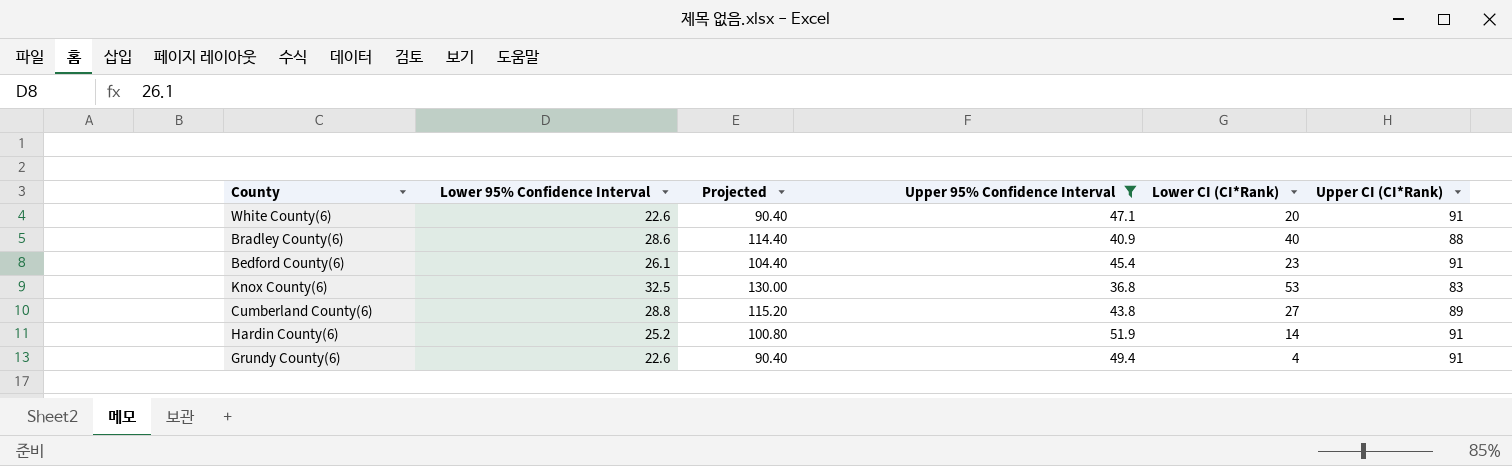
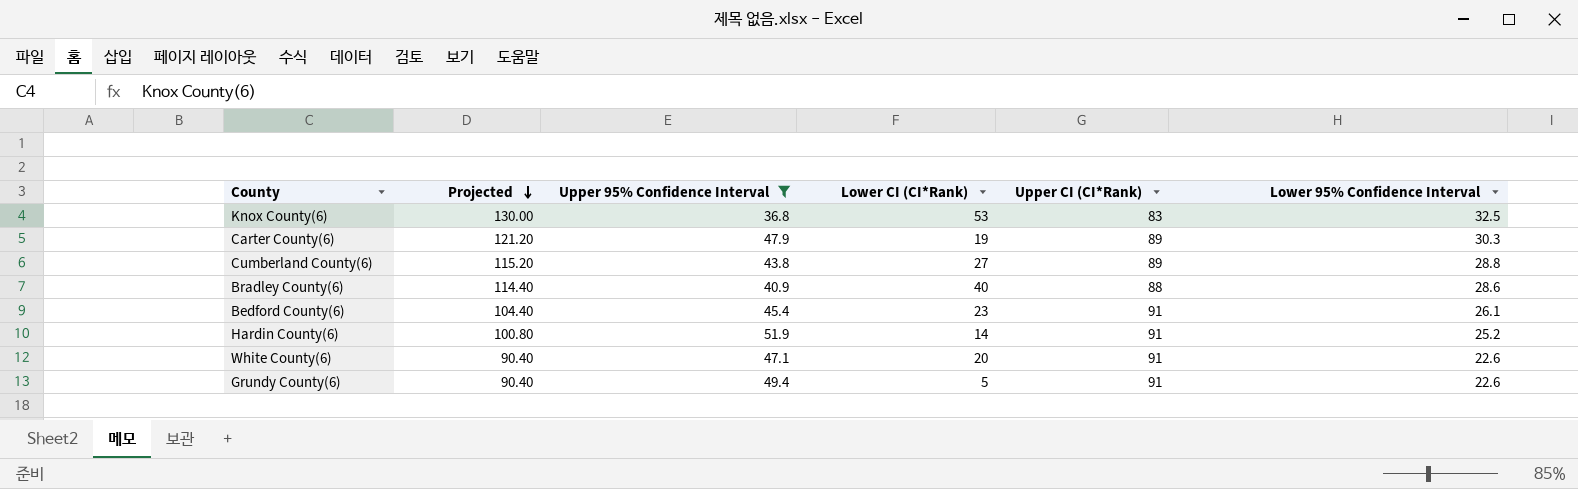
row order: none -> Projected descending
column Lower 95% Confidence Interval | position: 2 -> 6
row Carter County(6): none -> 121.20 | 47.9 | 19 | 89 | 30.3
Grundy County(6) | Lower CI (CI*Rank): 4 -> 5

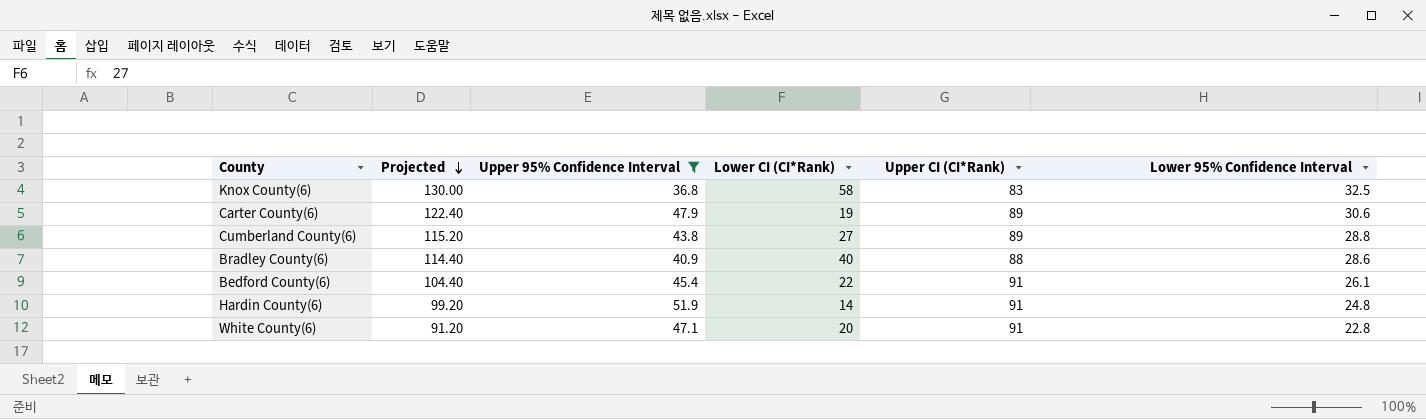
row Grundy County(6): 90.40 | 49.4 | 5 | 91 | 22.6 -> none
Knox County(6) | Lower CI (CI*Rank): 53 -> 58
Carter County(6) | Projected: 121.20 -> 122.40
Carter County(6) | Lower 95% Confidence Interval: 30.3 -> 30.6
Bedford County(6) | Lower CI (CI*Rank): 23 -> 22
Hardin County(6) | Projected: 100.80 -> 99.20
Hardin County(6) | Lower 95% Confidence Interval: 25.2 -> 24.8
White County(6) | Projected: 90.40 -> 91.20
White County(6) | Lower 95% Confidence Interval: 22.6 -> 22.8

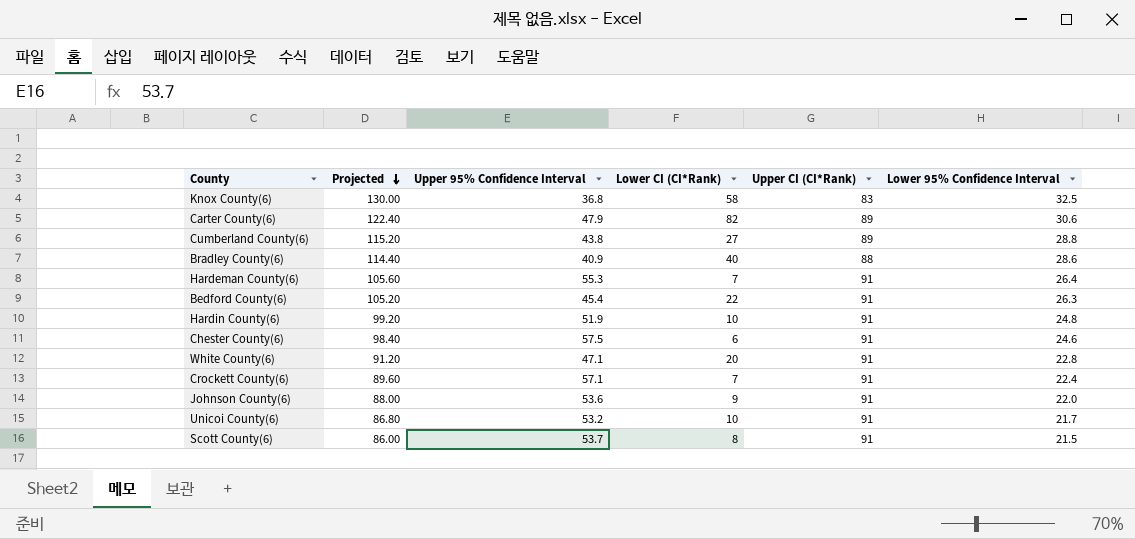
filter: Upper 95% Confidence Interval <= 51.9 -> none
Carter County(6) | Lower CI (CI*Rank): 19 -> 82
Bedford County(6) | Projected: 104.40 -> 105.20
Bedford County(6) | Lower 95% Confidence Interval: 26.1 -> 26.3
Hardin County(6) | Lower CI (CI*Rank): 14 -> 10

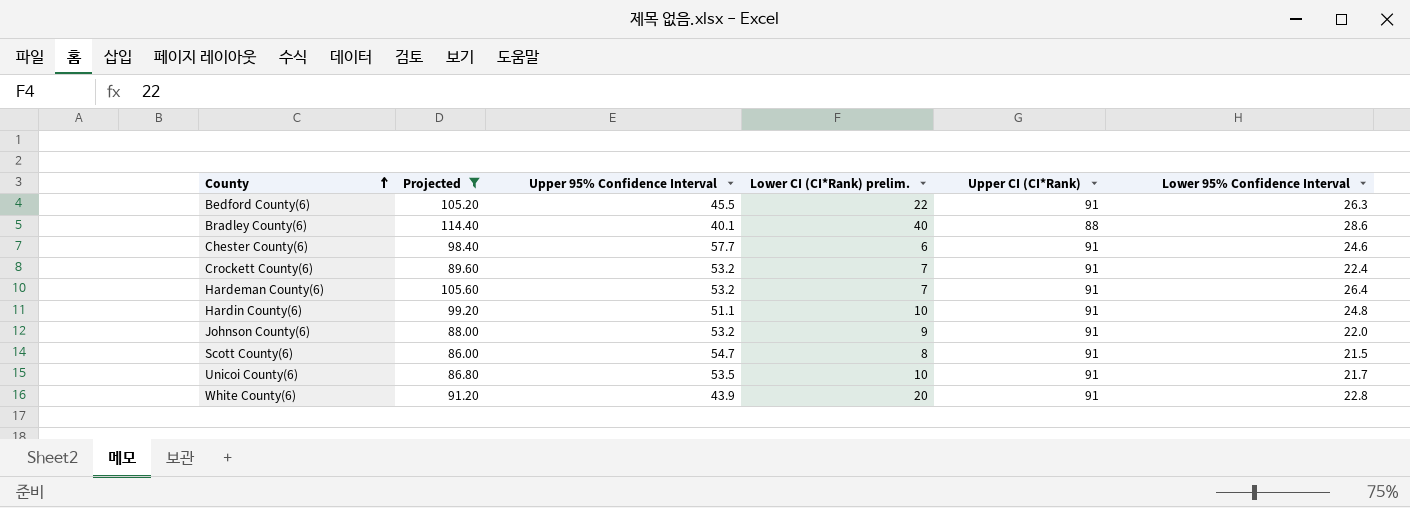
filter: none -> Projected <= 114.40
row order: Projected descending -> County ascending
column name: Lower CI (CI*Rank) -> Lower CI (CI*Rank) prelim.
Bedford County(6) | Upper 95% Confidence Interval: 45.4 -> 45.5
Bradley County(6) | Upper 95% Confidence Interval: 40.9 -> 40.1
Chester County(6) | Upper 95% Confidence Interval: 57.5 -> 57.7
Crockett County(6) | Upper 95% Confidence Interval: 57.1 -> 53.2
Hardeman County(6) | Upper 95% Confidence Interval: 55.3 -> 53.2
Hardin County(6) | Upper 95% Confidence Interval: 51.9 -> 51.1
Johnson County(6) | Upper 95% Confidence Interval: 53.6 -> 53.2
Scott County(6) | Upper 95% Confidence Interval: 53.7 -> 54.7
Unicoi County(6) | Upper 95% Confidence Interval: 53.2 -> 53.5
White County(6) | Upper 95% Confidence Interval: 47.1 -> 43.9

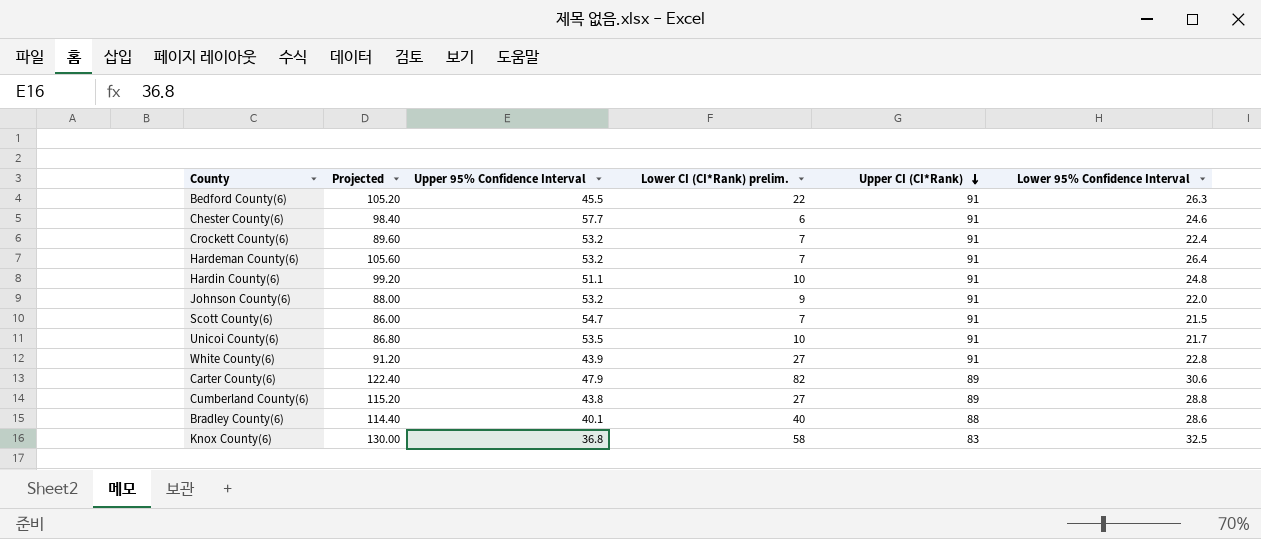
filter: Projected <= 114.40 -> none
row order: County ascending -> Upper CI (CI*Rank) descending
Scott County(6) | Lower CI (CI*Rank) prelim.: 8 -> 7
White County(6) | Lower CI (CI*Rank) prelim.: 20 -> 27

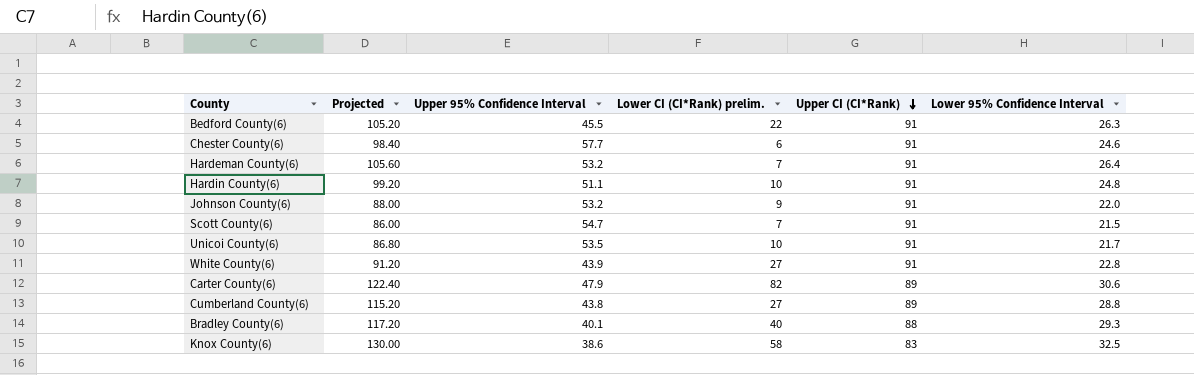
row Crockett County(6): 89.60 | 53.2 | 7 | 91 | 22.4 -> none
Bradley County(6) | Projected: 114.40 -> 117.20
Bradley County(6) | Lower 95% Confidence Interval: 28.6 -> 29.3
Knox County(6) | Upper 95% Confidence Interval: 36.8 -> 38.6

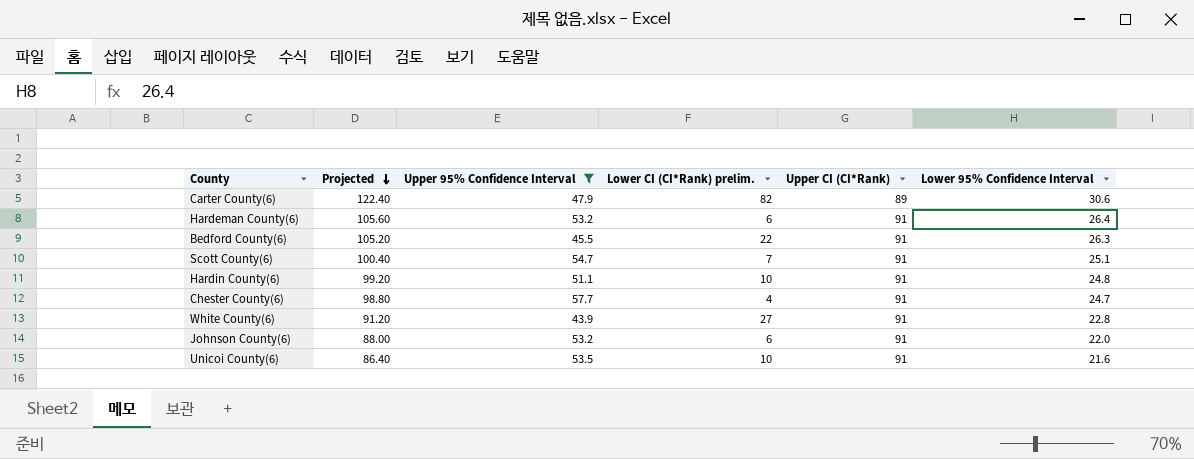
filter: none -> Upper 95% Confidence Interval >= 43.9
row order: Upper CI (CI*Rank) descending -> Projected descending
Hardeman County(6) | Lower CI (CI*Rank) prelim.: 7 -> 6
Scott County(6) | Projected: 86.00 -> 100.40
Scott County(6) | Lower 95% Confidence Interval: 21.5 -> 25.1
Chester County(6) | Projected: 98.40 -> 98.80
Chester County(6) | Lower CI (CI*Rank) prelim.: 6 -> 4
Chester County(6) | Lower 95% Confidence Interval: 24.6 -> 24.7
Johnson County(6) | Lower CI (CI*Rank) prelim.: 9 -> 6
Unicoi County(6) | Projected: 86.80 -> 86.40
Unicoi County(6) | Lower 95% Confidence Interval: 21.7 -> 21.6

